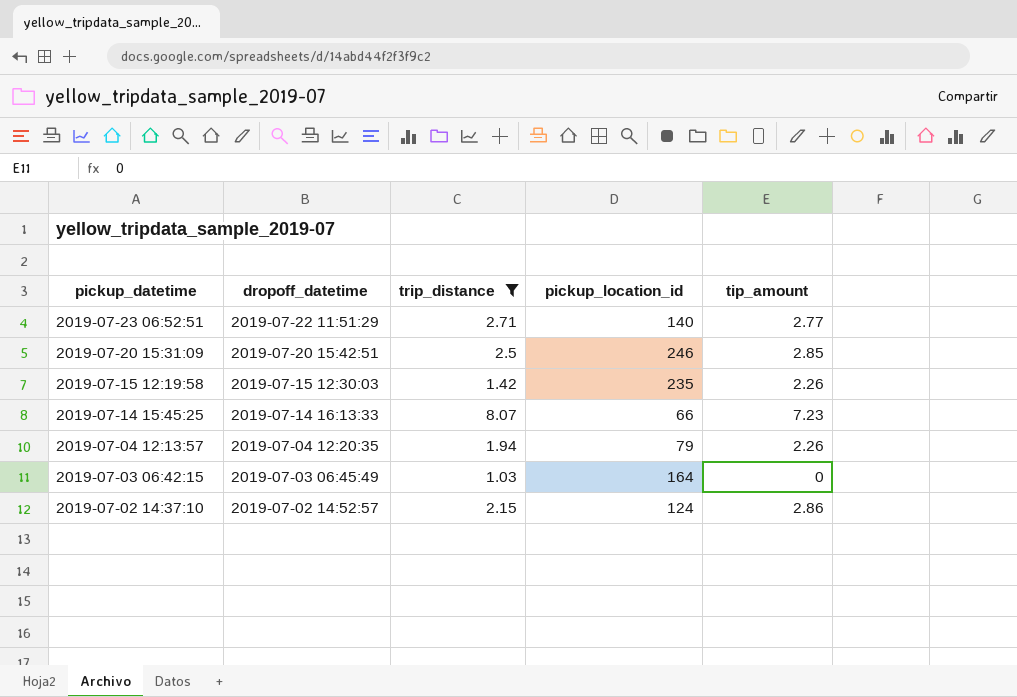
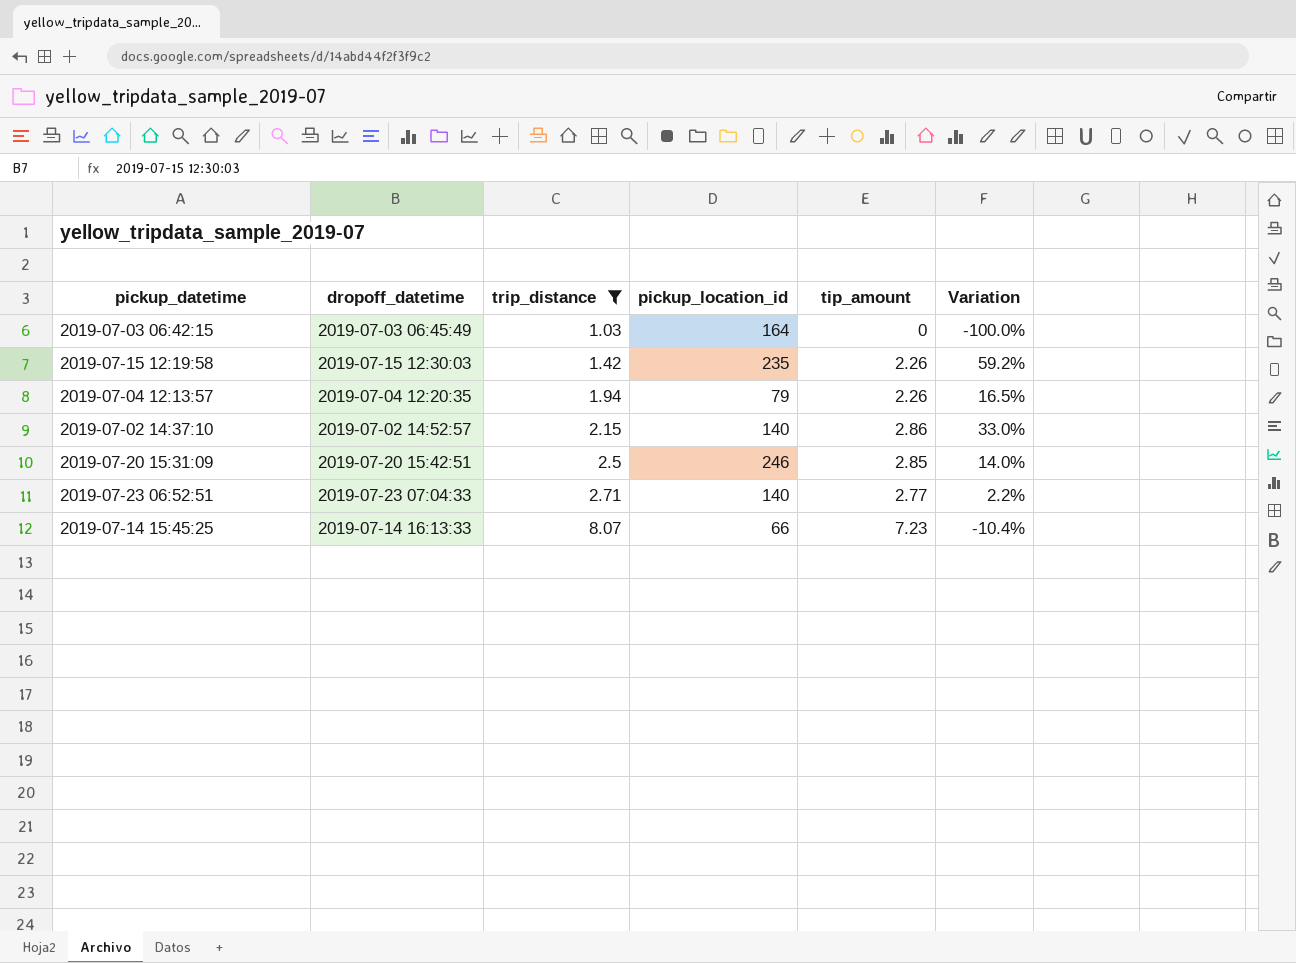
row order: pickup_datetime descending -> trip_distance ascending
column Variation | formula: none -> ([tip_amount] - [trip_distance]) / [trip_distance]
2019-07-02 14:37:10 | pickup_location_id: 124 -> 140
2019-07-23 06:52:51 | dropoff_datetime: 2019-07-22 11:51:29 -> 2019-07-23 07:04:33

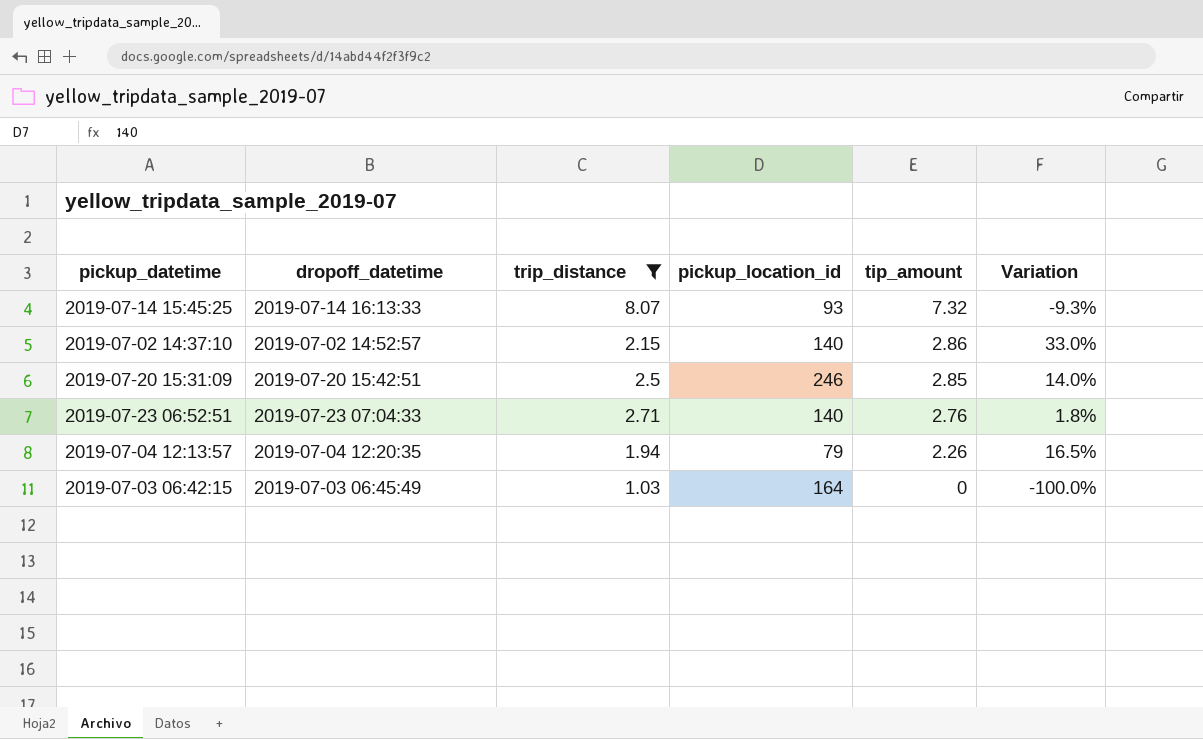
row order: trip_distance ascending -> tip_amount descending
row 2019-07-15 12:19:58: 2019-07-15 12:30:03 | 1.42 | 235 | 2.26 | 59.2% -> none
2019-07-14 15:45:25 | pickup_location_id: 66 -> 93
2019-07-14 15:45:25 | tip_amount: 7.23 -> 7.32
2019-07-14 15:45:25 | Variation: -10.4% -> -9.3%
2019-07-23 06:52:51 | tip_amount: 2.77 -> 2.76
2019-07-23 06:52:51 | Variation: 2.2% -> 1.8%

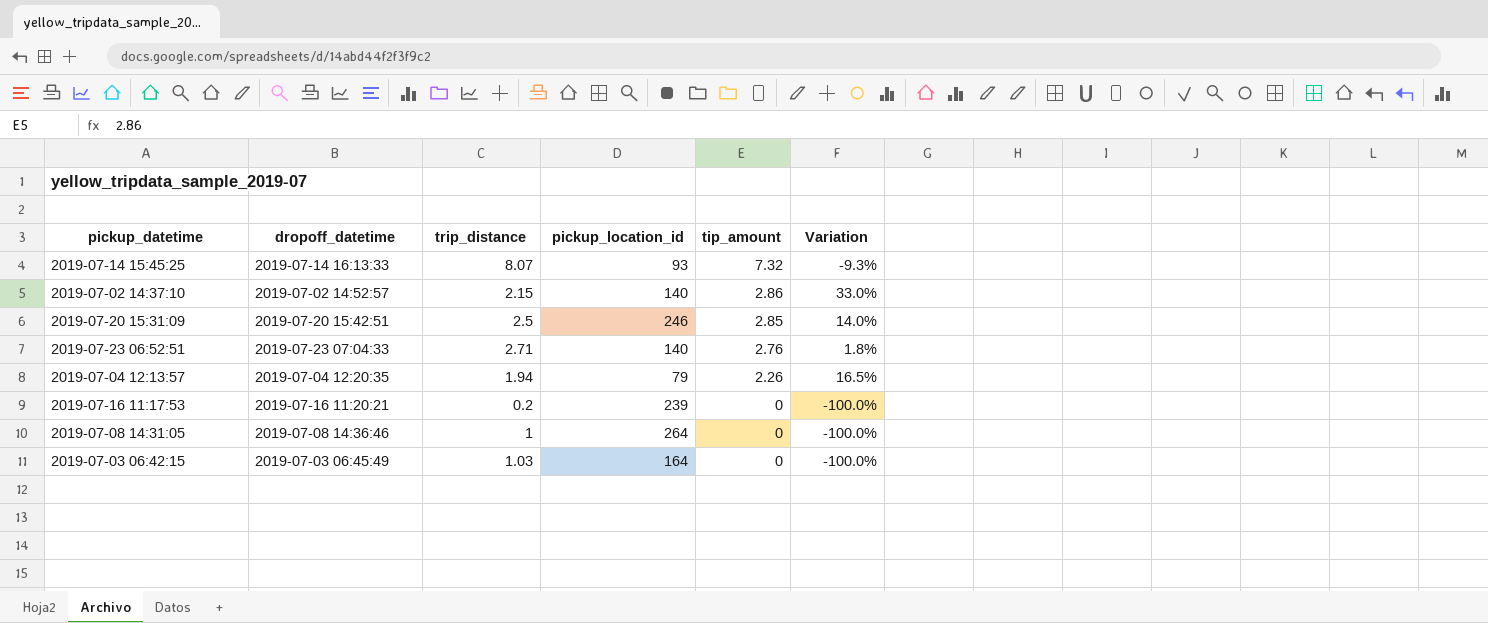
filter: trip_distance >= 1.03 -> none

